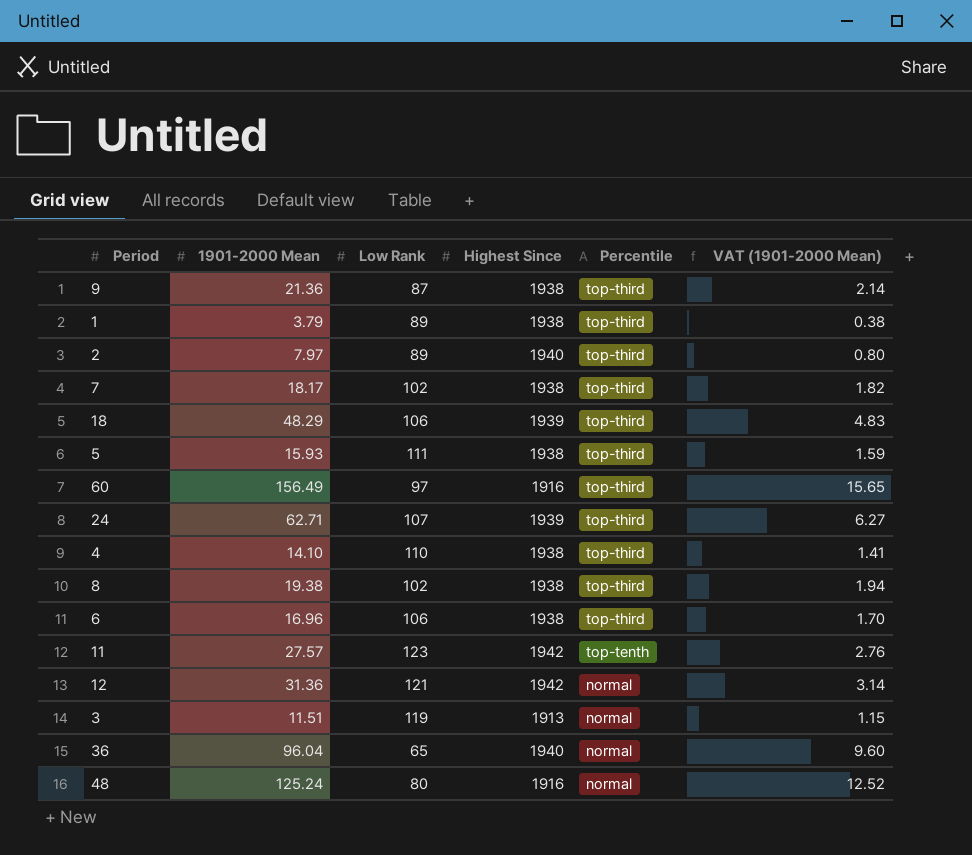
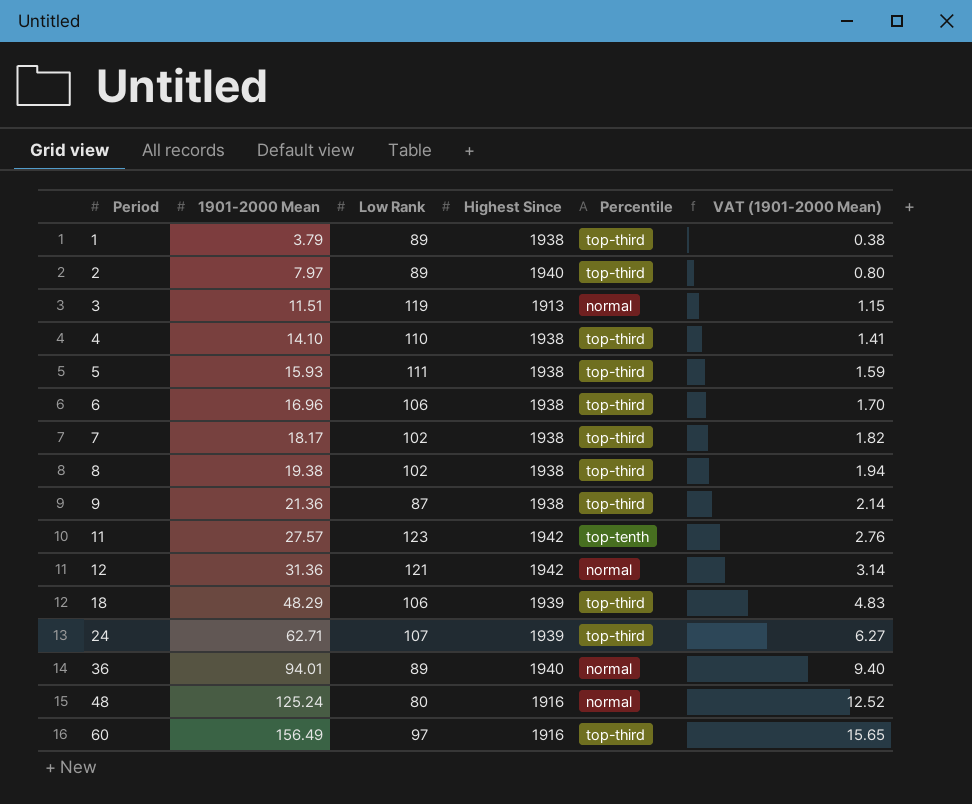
row order: Percentile descending -> Period ascending
36 | 1901-2000 Mean: 96.04 -> 94.01
36 | Low Rank: 65 -> 89
36 | VAT (1901-2000 Mean): 9.60 -> 9.40

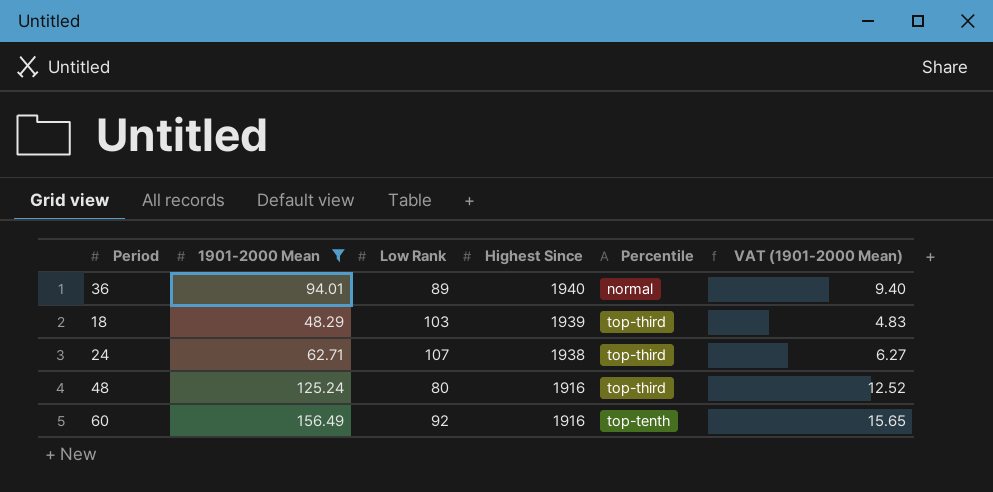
filter: none -> 1901-2000 Mean >= 48.29
row order: Period ascending -> Highest Since descending
18 | Low Rank: 106 -> 103
24 | Highest Since: 1939 -> 1938
48 | Percentile: normal -> top-third
60 | Low Rank: 97 -> 92
60 | Percentile: top-third -> top-tenth

